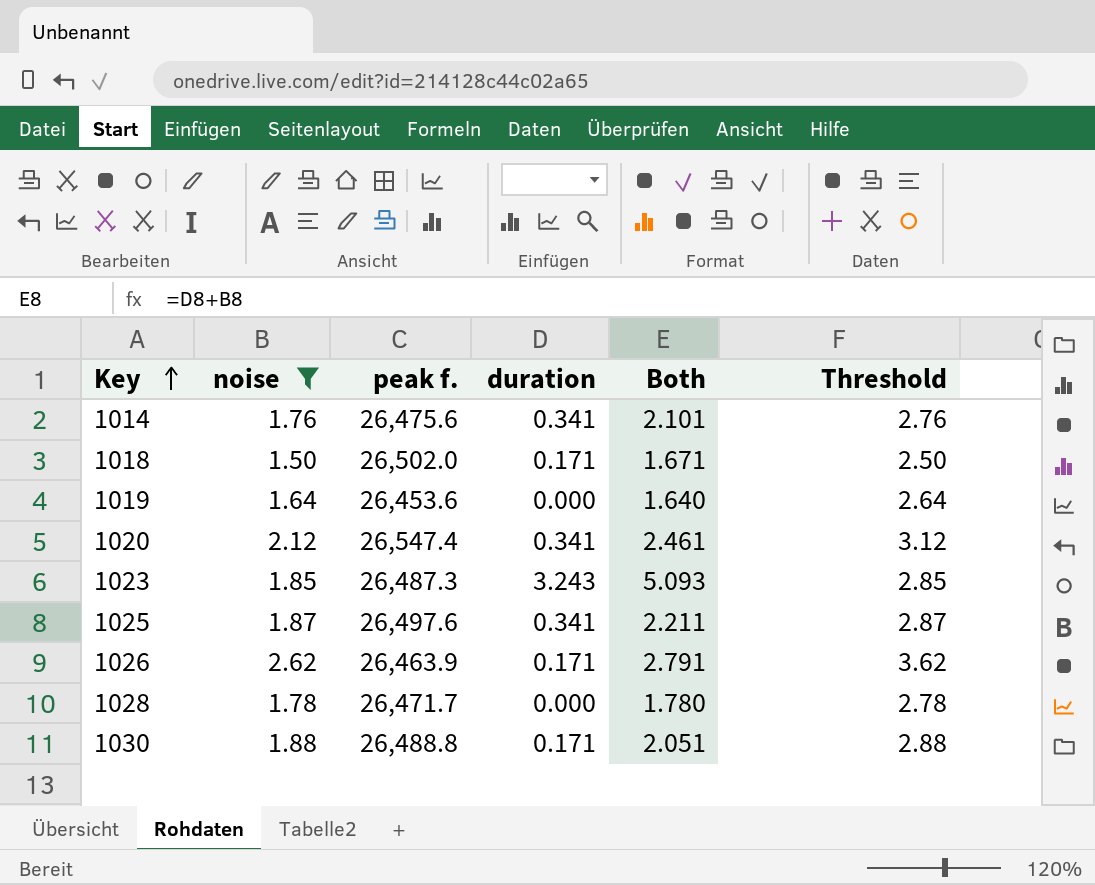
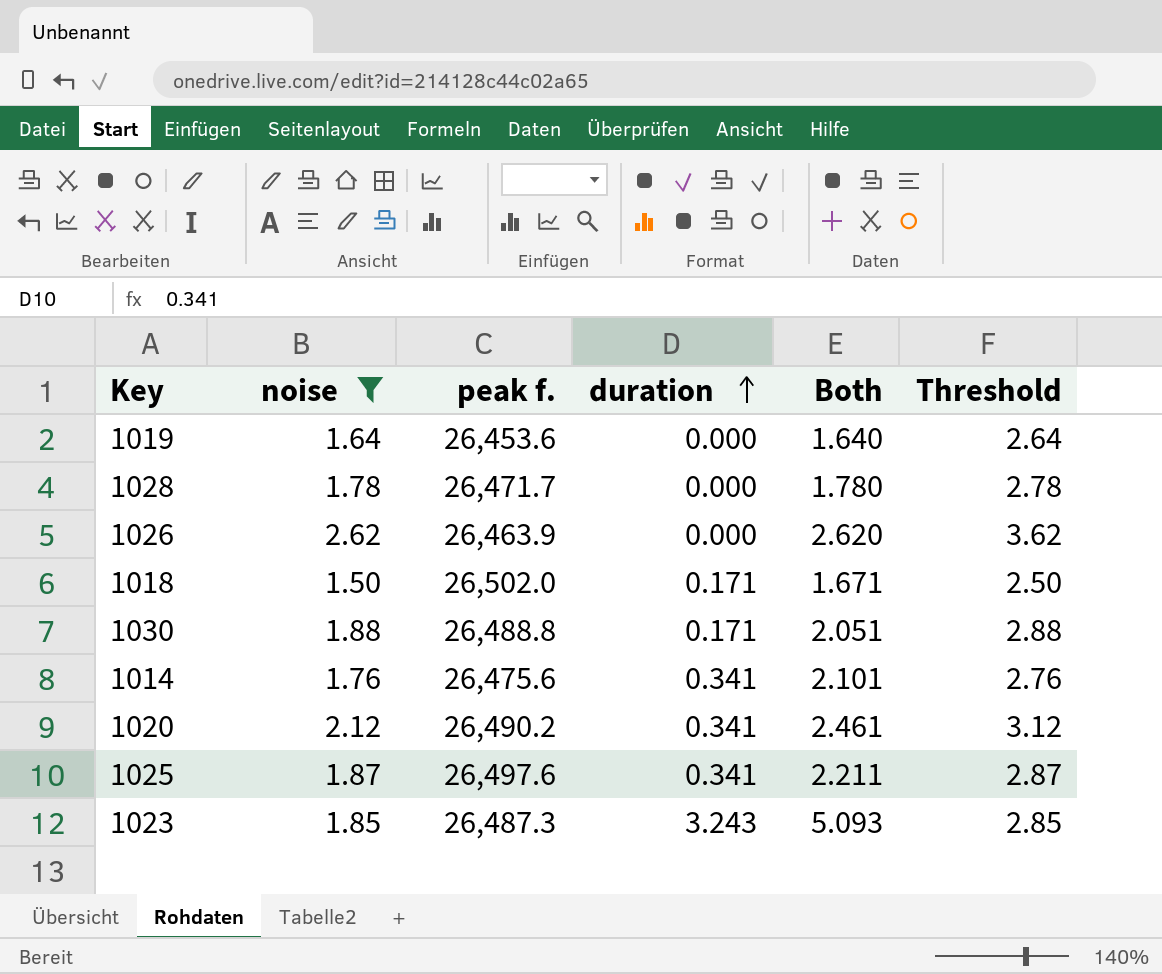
row order: Key ascending -> duration ascending
1026 | duration: 0.171 -> 0.000
1026 | Both: 2.791 -> 2.620
1020 | peak f.: 26,547.4 -> 26,490.2

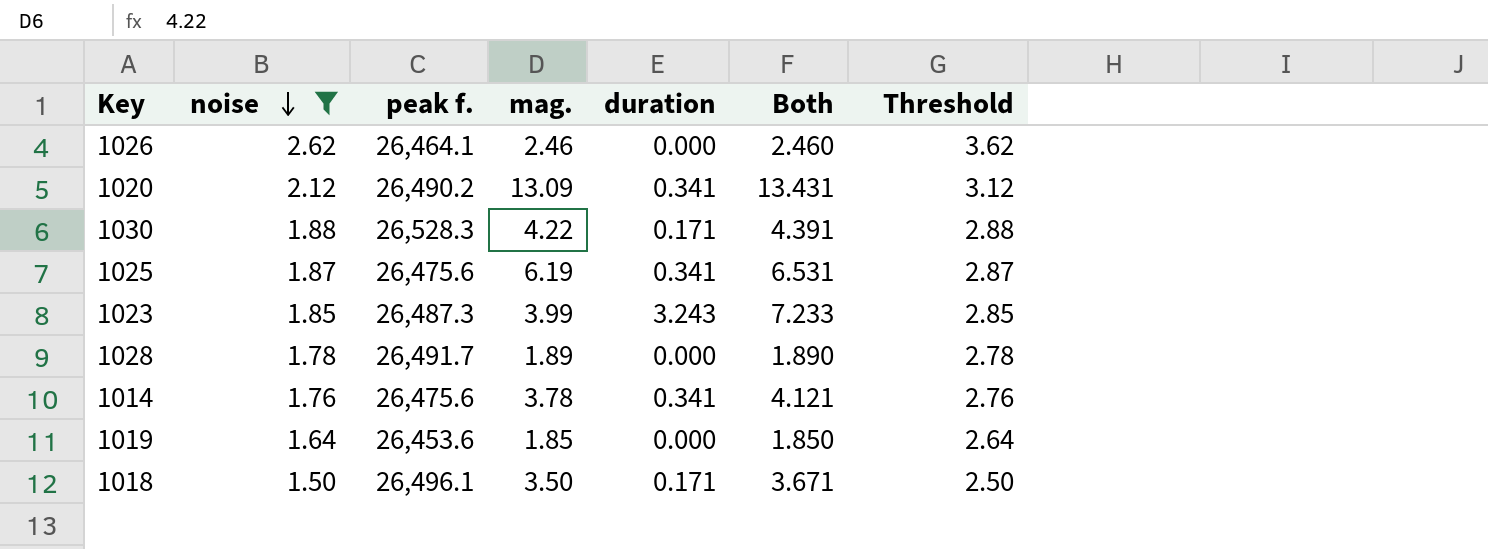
row order: duration ascending -> noise descending
column mag. | position: none -> 4
column Both | formula: [noise] + [duration] -> [mag.] + [duration]
1026 | peak f.: 26,463.9 -> 26,464.1
1030 | peak f.: 26,488.8 -> 26,528.3
1025 | peak f.: 26,497.6 -> 26,475.6
1028 | peak f.: 26,471.7 -> 26,491.7
1018 | peak f.: 26,502.0 -> 26,496.1

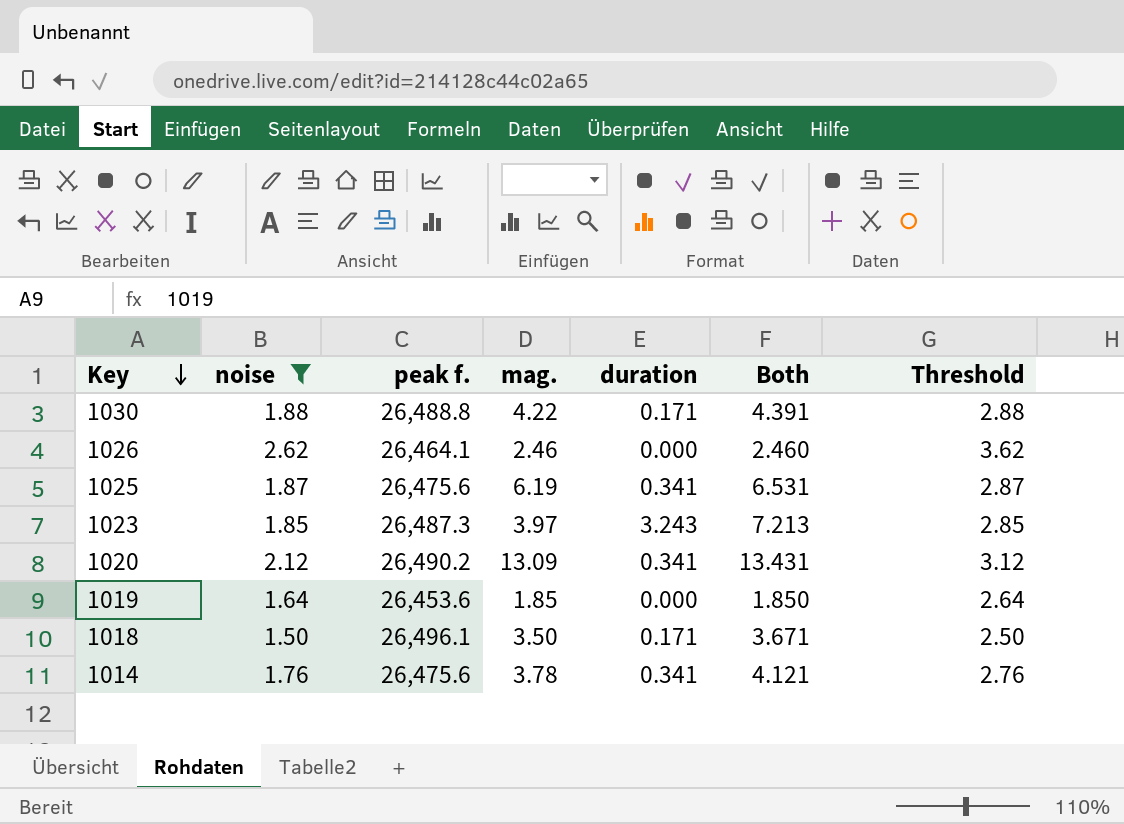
row order: noise descending -> Key descending
row 1028: 1.78 | 26,491.7 | 1.89 | 0.000 | 1.890 | 2.78 -> none
1030 | peak f.: 26,528.3 -> 26,488.8
1023 | mag.: 3.99 -> 3.97
1023 | Both: 7.233 -> 7.213

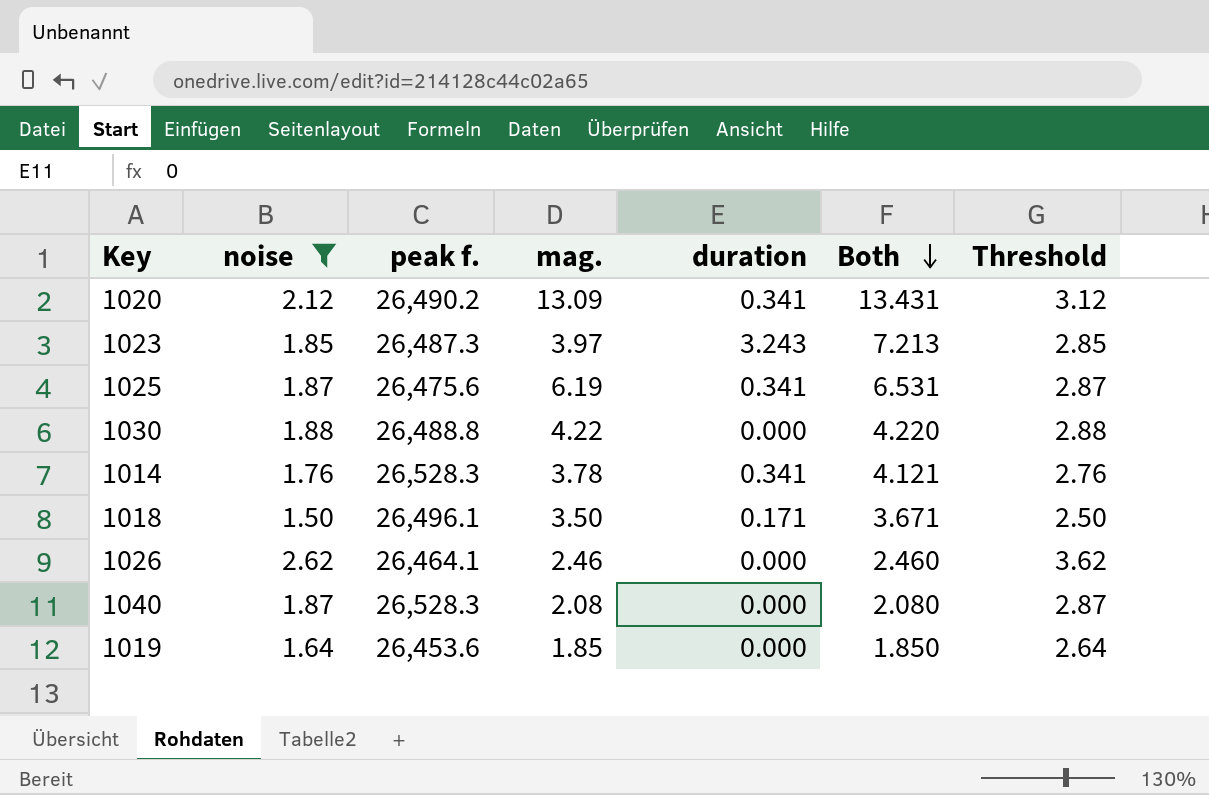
row order: Key descending -> Both descending
1030 | duration: 0.171 -> 0.000
1030 | Both: 4.391 -> 4.220
1014 | peak f.: 26,475.6 -> 26,528.3
row 1040: none -> 1.87 | 26,528.3 | 2.08 | 0.000 | 2.080 | 2.87

